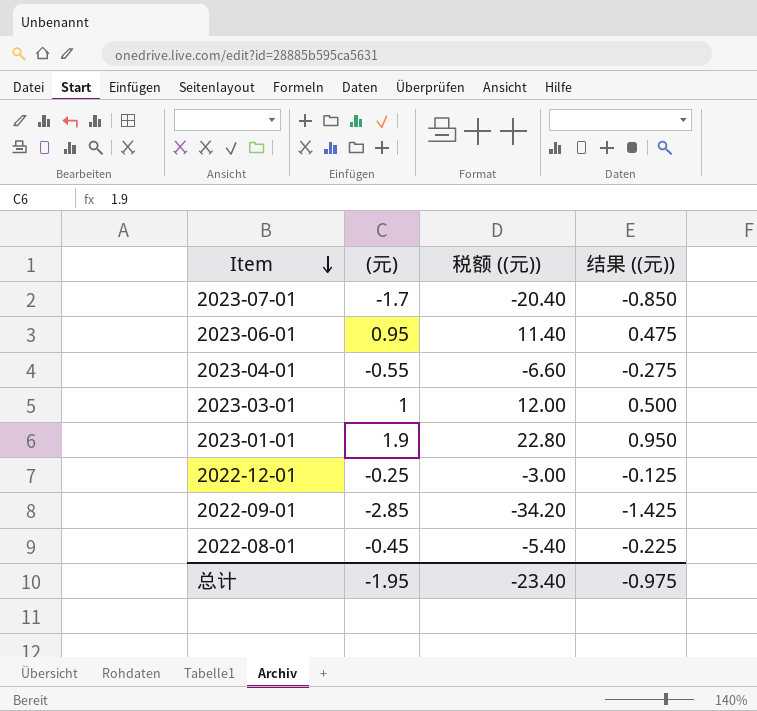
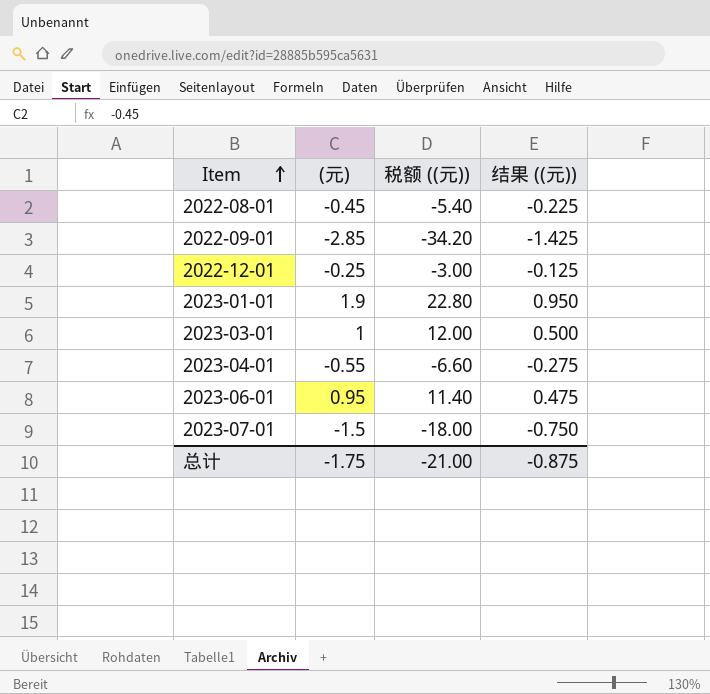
row order: Item descending -> Item ascending
2023-07-01 | (元): -1.7 -> -1.5
2023-07-01 | 税额 ((元)): -20.40 -> -18.00
2023-07-01 | 结果 ((元)): -0.850 -> -0.750
总计 | (元): -1.95 -> -1.75
总计 | 税额 ((元)): -23.40 -> -21.00
总计 | 结果 ((元)): -0.975 -> -0.875

